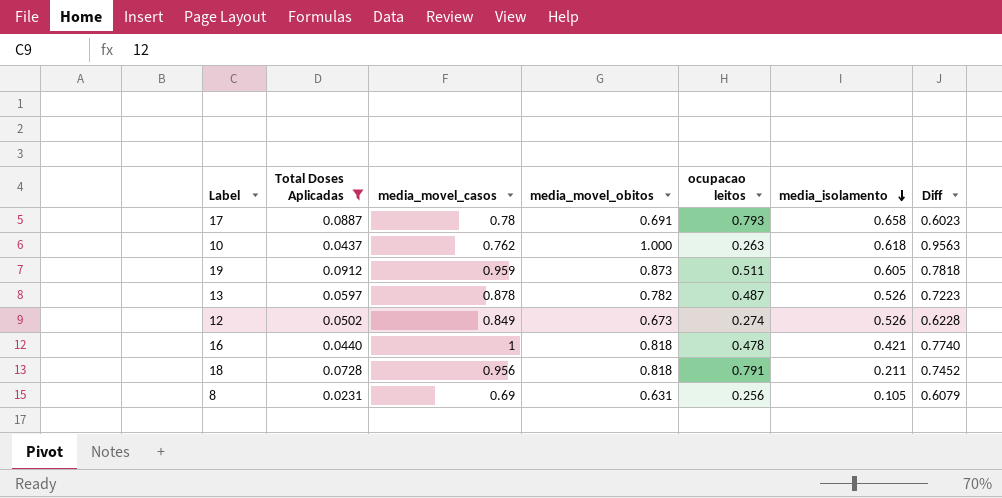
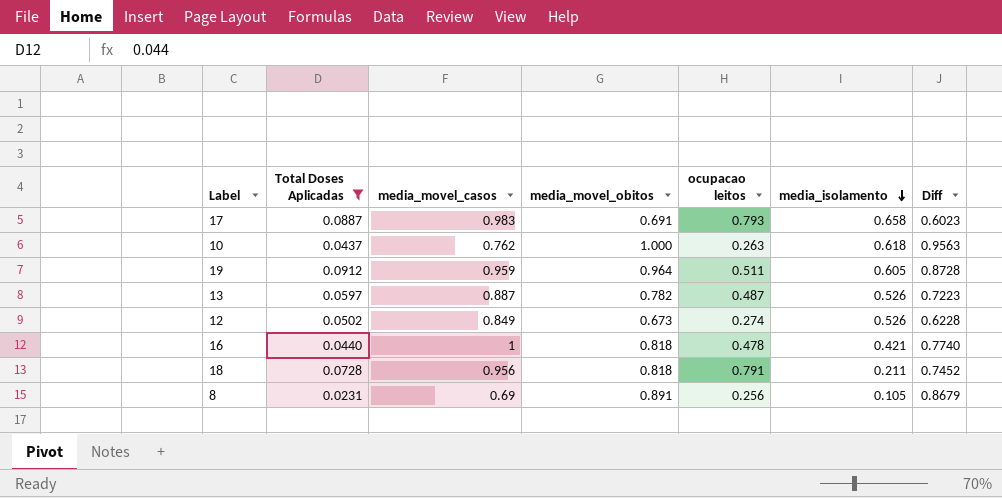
17 | media_movel_casos: 0.78 -> 0.983
19 | media_movel_obitos: 0.873 -> 0.964
19 | Diff: 0.7818 -> 0.8728
13 | media_movel_casos: 0.878 -> 0.887
8 | media_movel_obitos: 0.631 -> 0.891
8 | Diff: 0.6079 -> 0.8679

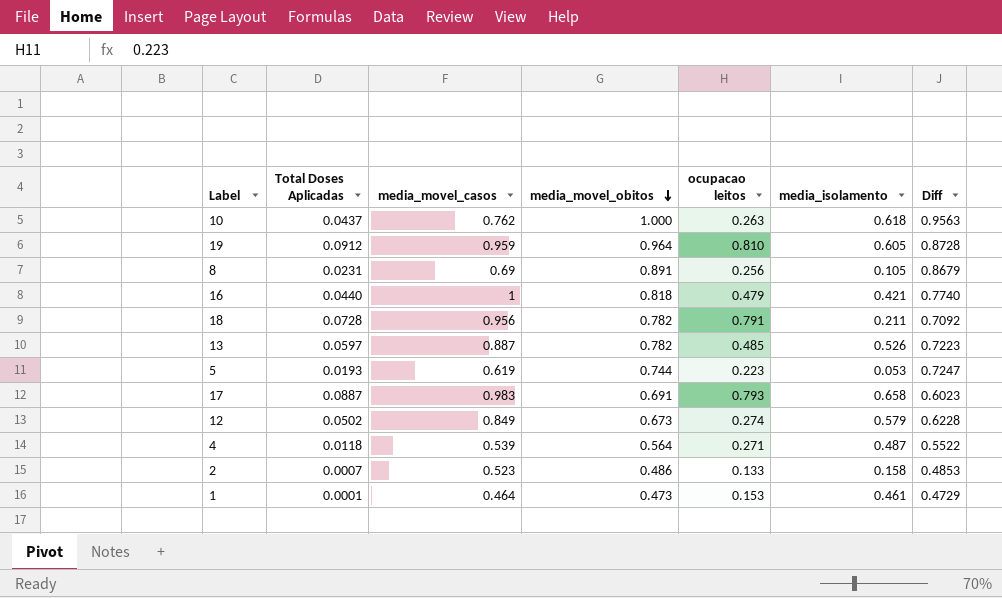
filter: Total Doses Aplicadas >= 0.0231 -> none
row order: media_isolamento descending -> media_movel_obitos descending
19 | ocupacao leitos: 0.511 -> 0.810
16 | ocupacao leitos: 0.478 -> 0.479
18 | media_movel_obitos: 0.818 -> 0.782
18 | Diff: 0.7452 -> 0.7092
13 | ocupacao leitos: 0.487 -> 0.485
12 | media_isolamento: 0.526 -> 0.579

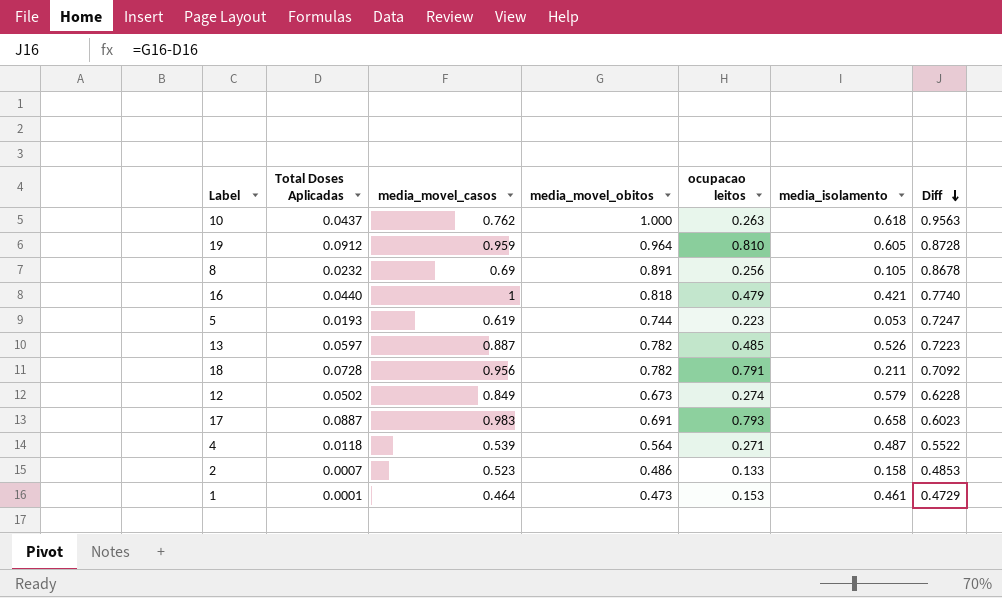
row order: media_movel_obitos descending -> Diff descending
8 | Total Doses Aplicadas: 0.0231 -> 0.0232
8 | Diff: 0.8679 -> 0.8678

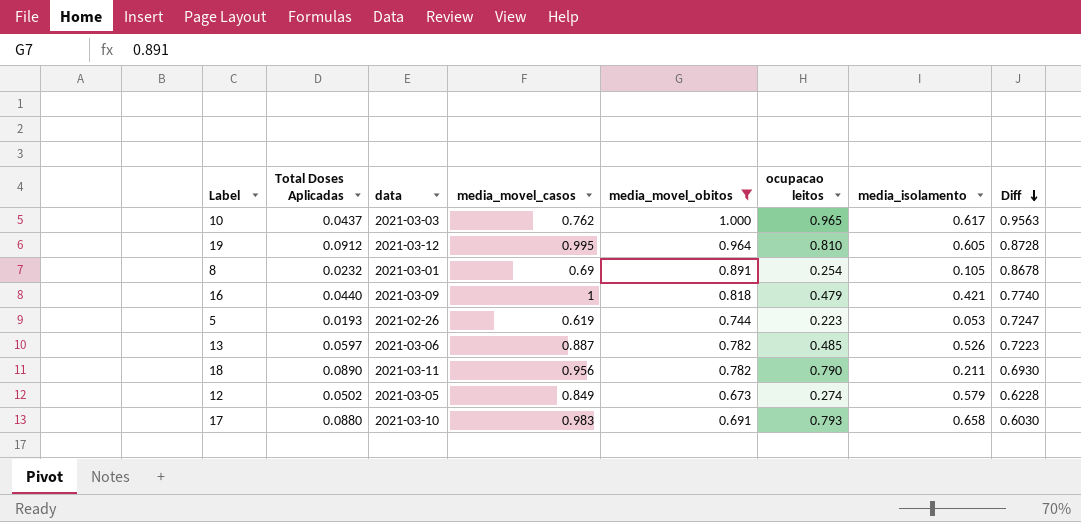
filter: none -> media_movel_obitos >= 0.673
column data | position: none -> 3
10 | ocupacao leitos: 0.263 -> 0.965
10 | media_isolamento: 0.618 -> 0.617
19 | media_movel_casos: 0.959 -> 0.995
8 | ocupacao leitos: 0.256 -> 0.254
18 | Total Doses Aplicadas: 0.0728 -> 0.0890
18 | ocupacao leitos: 0.791 -> 0.790
18 | Diff: 0.7092 -> 0.6930
17 | Total Doses Aplicadas: 0.0887 -> 0.0880
17 | Diff: 0.6023 -> 0.6030

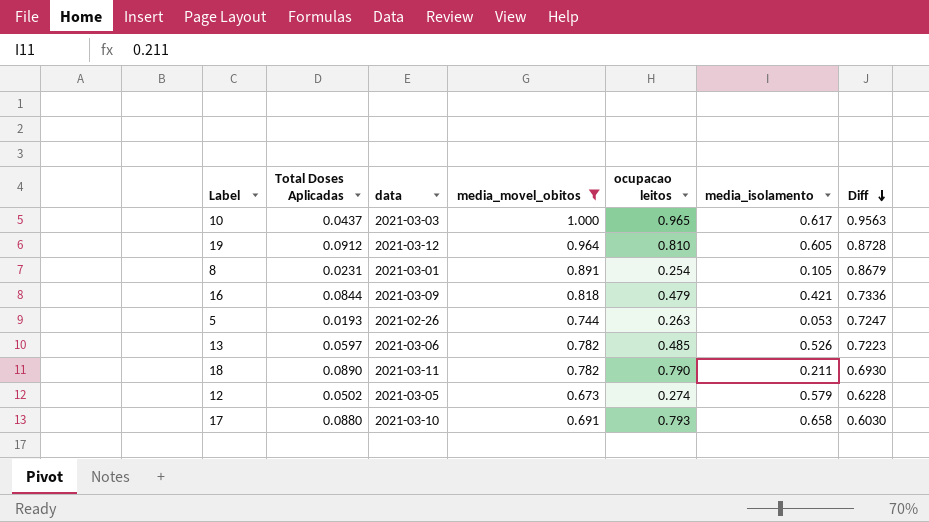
column media_movel_casos | position: 4 -> none
8 | Total Doses Aplicadas: 0.0232 -> 0.0231
8 | Diff: 0.8678 -> 0.8679
16 | Total Doses Aplicadas: 0.0440 -> 0.0844
16 | Diff: 0.7740 -> 0.7336
5 | ocupacao leitos: 0.223 -> 0.263

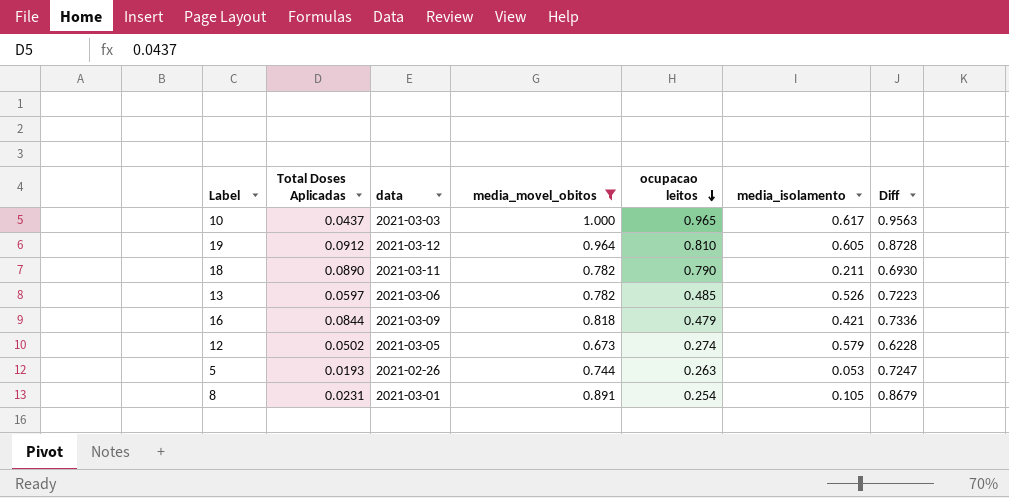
row order: Diff descending -> ocupacao leitos descending
row 17: 0.0880 | 2021-03-10 | 0.691 | 0.793 | 0.658 | 0.6030 -> none

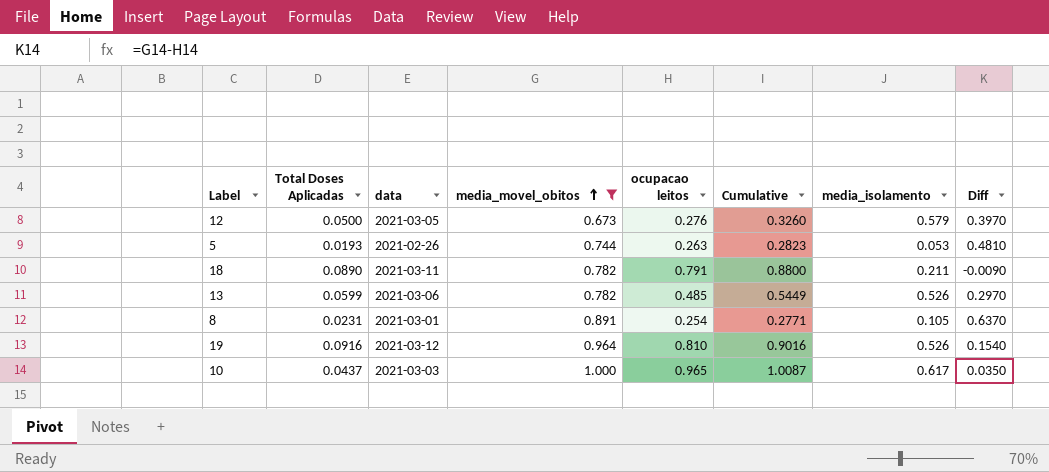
row order: ocupacao leitos descending -> media_movel_obitos ascending
column Cumulative | formula: none -> [Total Doses Aplicadas] + [ocupacao leitos]
column Diff | formula: [media_movel_obitos] - [Total Doses Aplicadas] -> [media_movel_obitos] - [ocupacao leitos]
row 16: 0.0844 | 2021-03-09 | 0.818 | 0.479 | 0.421 | 0.7336 -> none
12 | Total Doses Aplicadas: 0.0502 -> 0.0500
12 | ocupacao leitos: 0.274 -> 0.276
18 | ocupacao leitos: 0.790 -> 0.791
13 | Total Doses Aplicadas: 0.0597 -> 0.0599
19 | Total Doses Aplicadas: 0.0912 -> 0.0916
19 | media_isolamento: 0.605 -> 0.526

